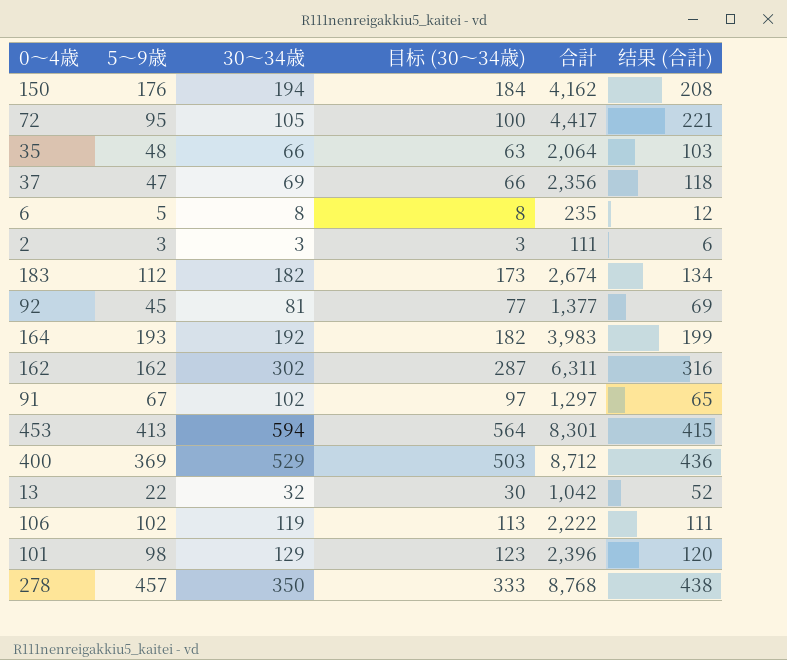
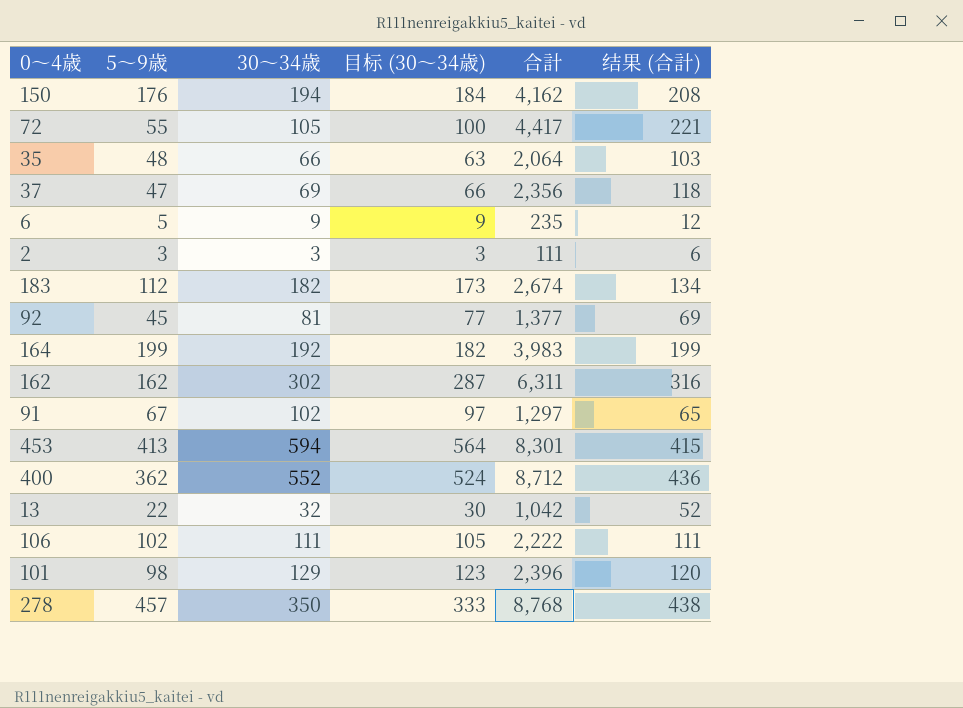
72 | 5～9歳: 95 -> 55
6 | 30～34歳: 8 -> 9
6 | 目标 (30～34歳): 8 -> 9
164 | 5～9歳: 193 -> 199
400 | 5～9歳: 369 -> 362
400 | 30～34歳: 529 -> 552
400 | 目标 (30～34歳): 503 -> 524
106 | 30～34歳: 119 -> 111
106 | 目标 (30～34歳): 113 -> 105

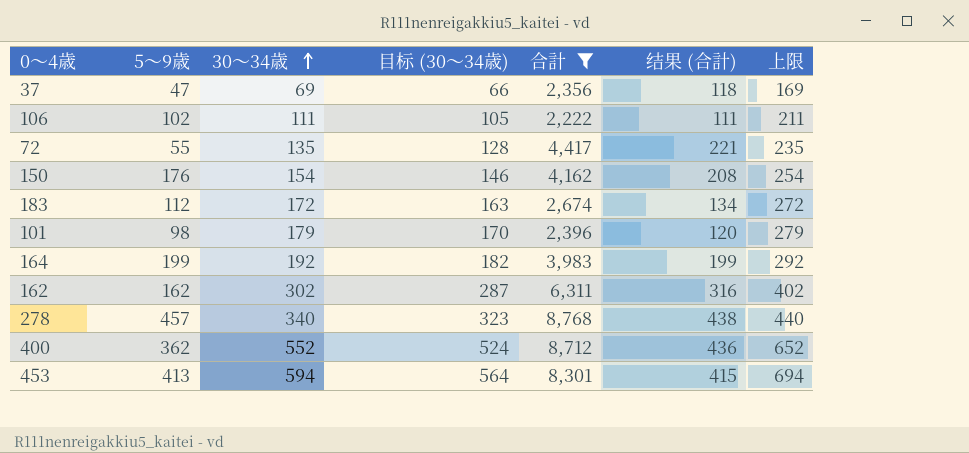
filter: none -> 合計 >= 2,222
row order: none -> 30～34歳 ascending
column 上限 | formula: none -> [30～34歳] + 100
72 | 30～34歳: 105 -> 135
72 | 目标 (30～34歳): 100 -> 128
150 | 30～34歳: 194 -> 154
150 | 目标 (30～34歳): 184 -> 146
183 | 30～34歳: 182 -> 172
183 | 目标 (30～34歳): 173 -> 163
101 | 30～34歳: 129 -> 179
101 | 目标 (30～34歳): 123 -> 170
278 | 30～34歳: 350 -> 340
278 | 目标 (30～34歳): 333 -> 323

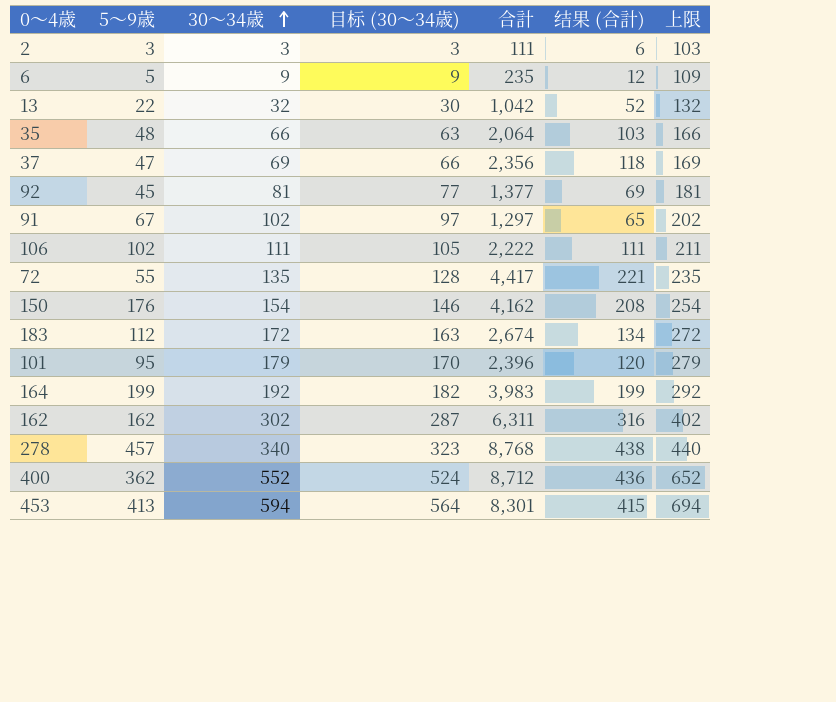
filter: 合計 >= 2,222 -> none
101 | 5～9歳: 98 -> 95

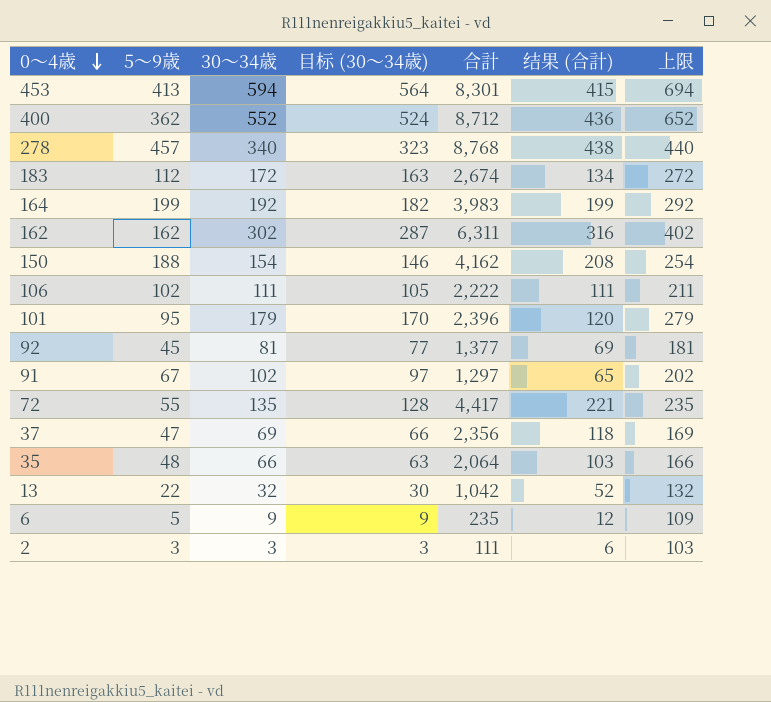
row order: 30～34歳 ascending -> 0～4歳 descending
150 | 5～9歳: 176 -> 188

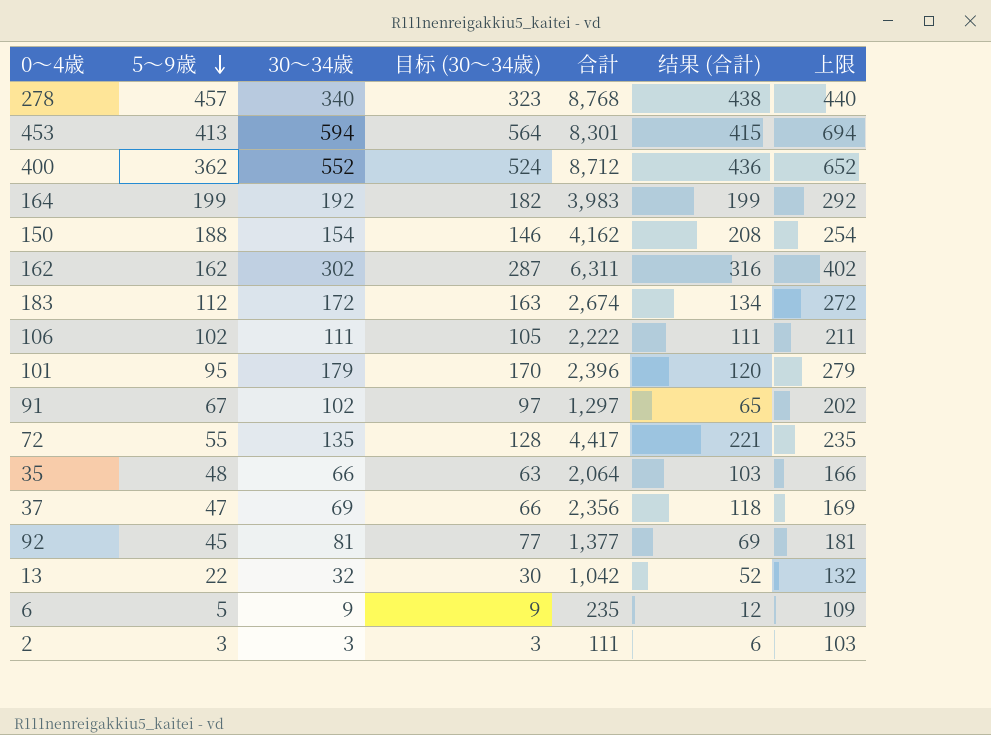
row order: 0～4歳 descending -> 5～9歳 descending

